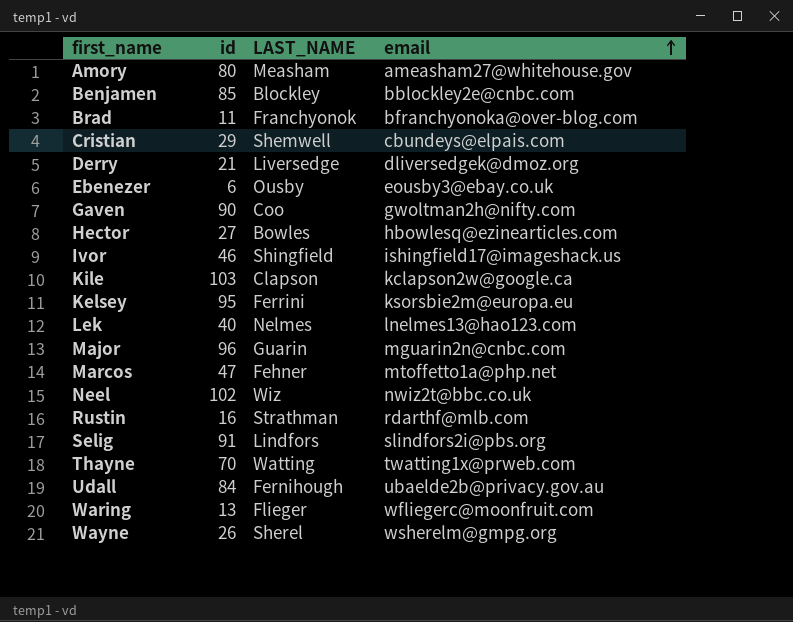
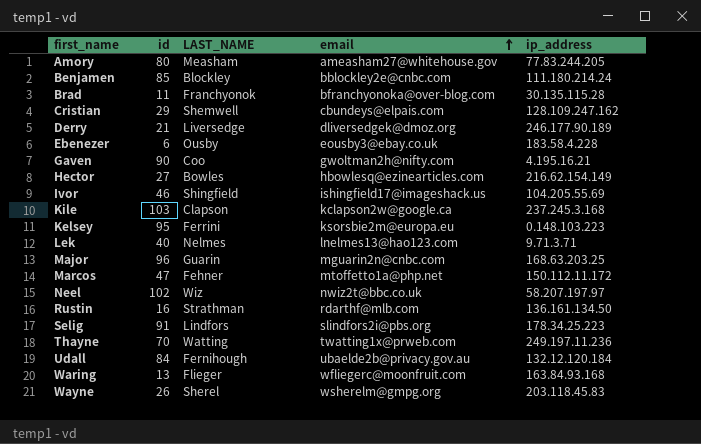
column ip_address | position: none -> 5

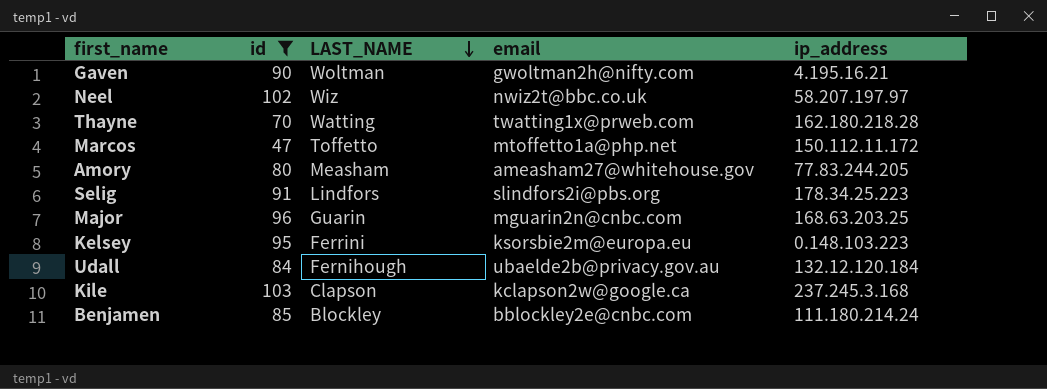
filter: none -> id >= 47
row order: email ascending -> LAST_NAME descending
Gaven | LAST_NAME: Coo -> Woltman
Thayne | ip_address: 249.197.11.236 -> 162.180.218.28
Marcos | LAST_NAME: Fehner -> Toffetto

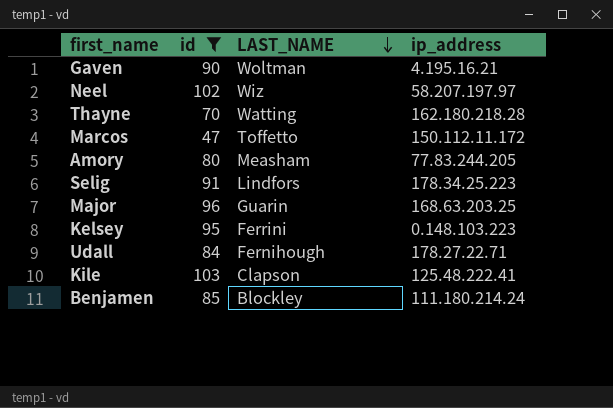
column email | position: 4 -> none
Udall | ip_address: 132.12.120.184 -> 178.27.22.71
Kile | ip_address: 237.245.3.168 -> 125.48.222.41

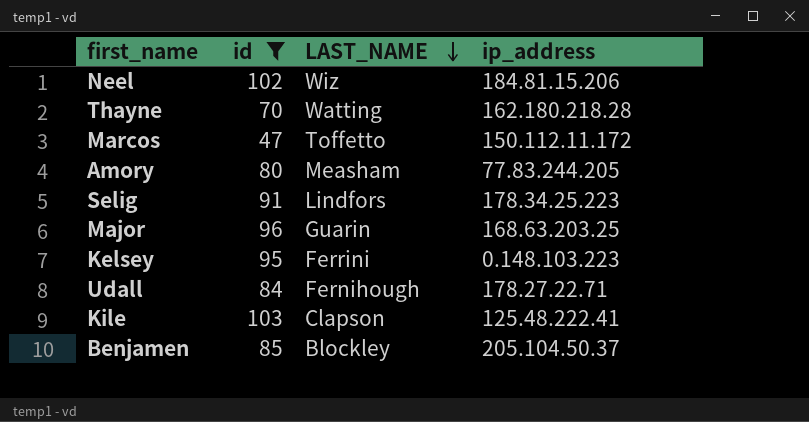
row Gaven: 90 | Woltman | 4.195.16.21 -> none
Neel | ip_address: 58.207.197.97 -> 184.81.15.206
Benjamen | ip_address: 111.180.214.24 -> 205.104.50.37

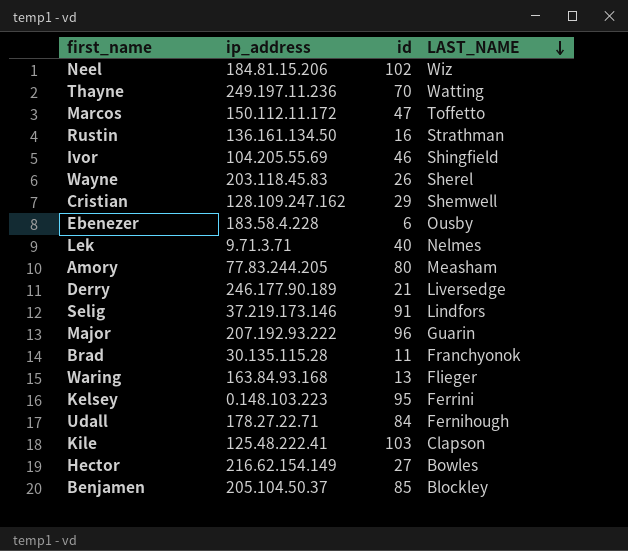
filter: id >= 47 -> none
column ip_address | position: 4 -> 2
Thayne | ip_address: 162.180.218.28 -> 249.197.11.236
Selig | ip_address: 178.34.25.223 -> 37.219.173.146
Major | ip_address: 168.63.203.25 -> 207.192.93.222

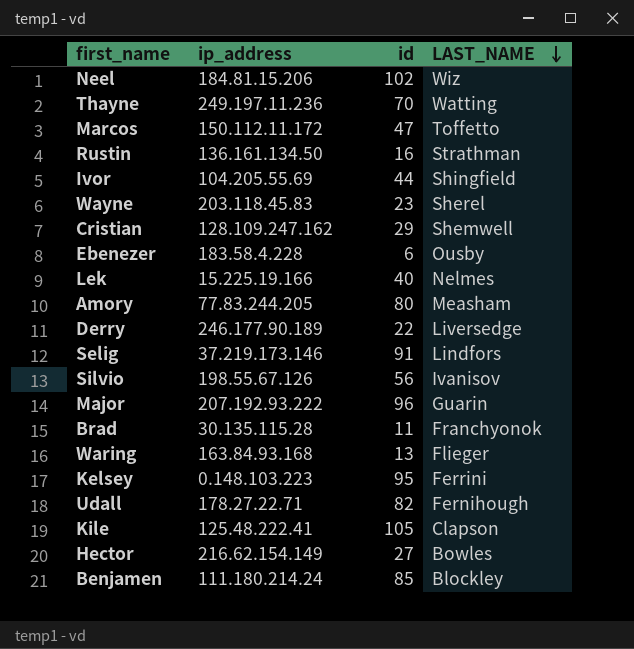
Ivor | id: 46 -> 44
Wayne | id: 26 -> 23
Lek | ip_address: 9.71.3.71 -> 15.225.19.166
Derry | id: 21 -> 22
row Silvio: none -> 198.55.67.126 | 56 | Ivanisov
Udall | id: 84 -> 82
Kile | id: 103 -> 105
Benjamen | ip_address: 205.104.50.37 -> 111.180.214.24

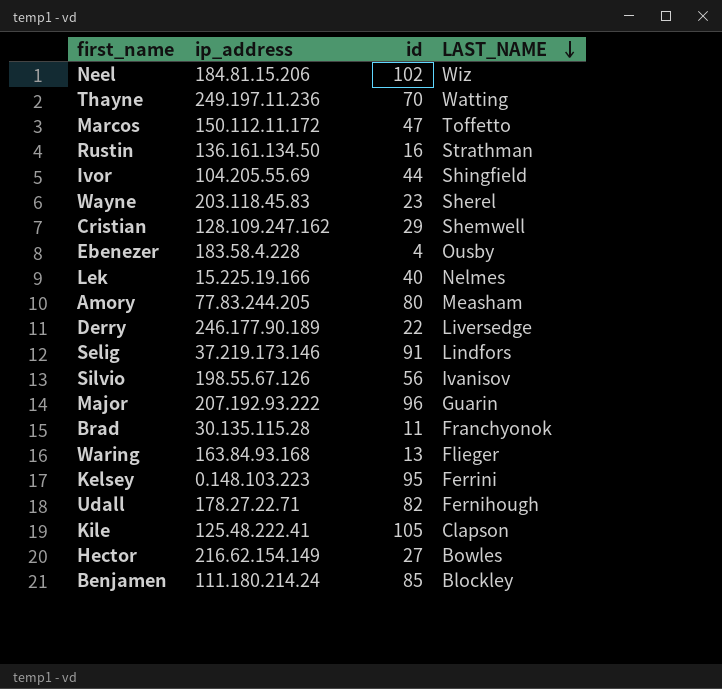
Ebenezer | id: 6 -> 4

